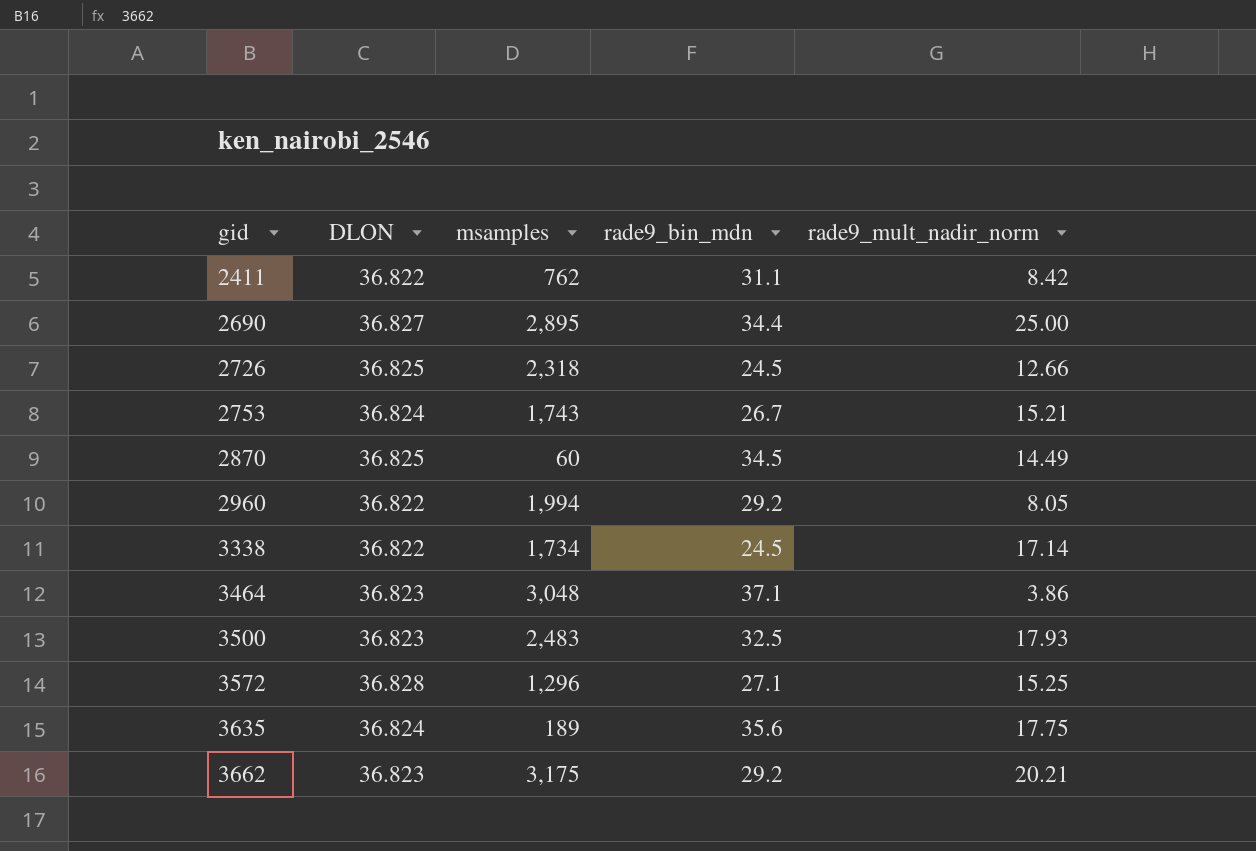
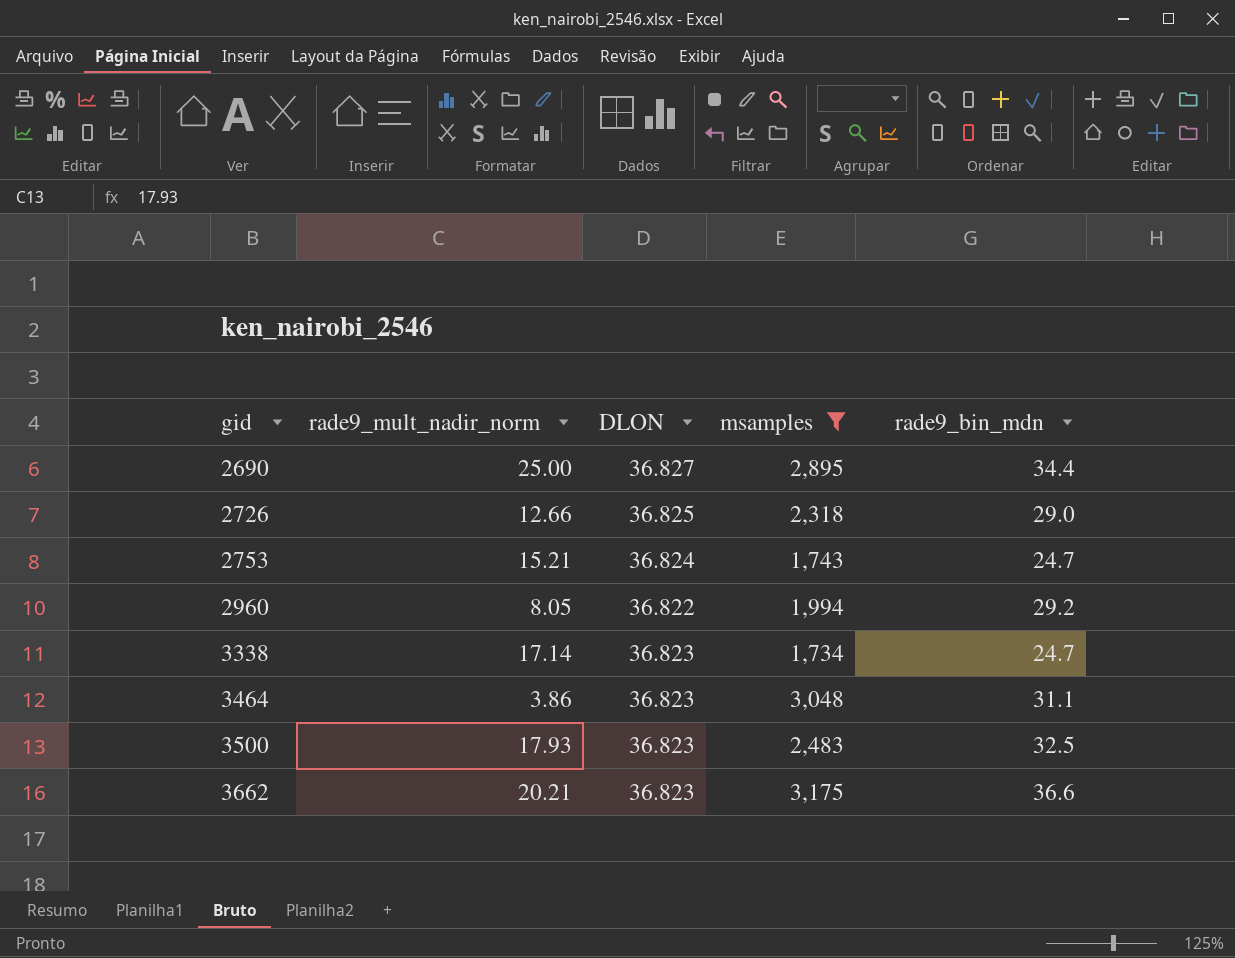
filter: none -> msamples >= 1,734
column rade9_mult_nadir_norm | position: 5 -> 2
2726 | rade9_bin_mdn: 24.5 -> 29.0
2753 | rade9_bin_mdn: 26.7 -> 24.7
3338 | DLON: 36.822 -> 36.823
3338 | rade9_bin_mdn: 24.5 -> 24.7
3464 | rade9_bin_mdn: 37.1 -> 31.1
3662 | rade9_bin_mdn: 29.2 -> 36.6

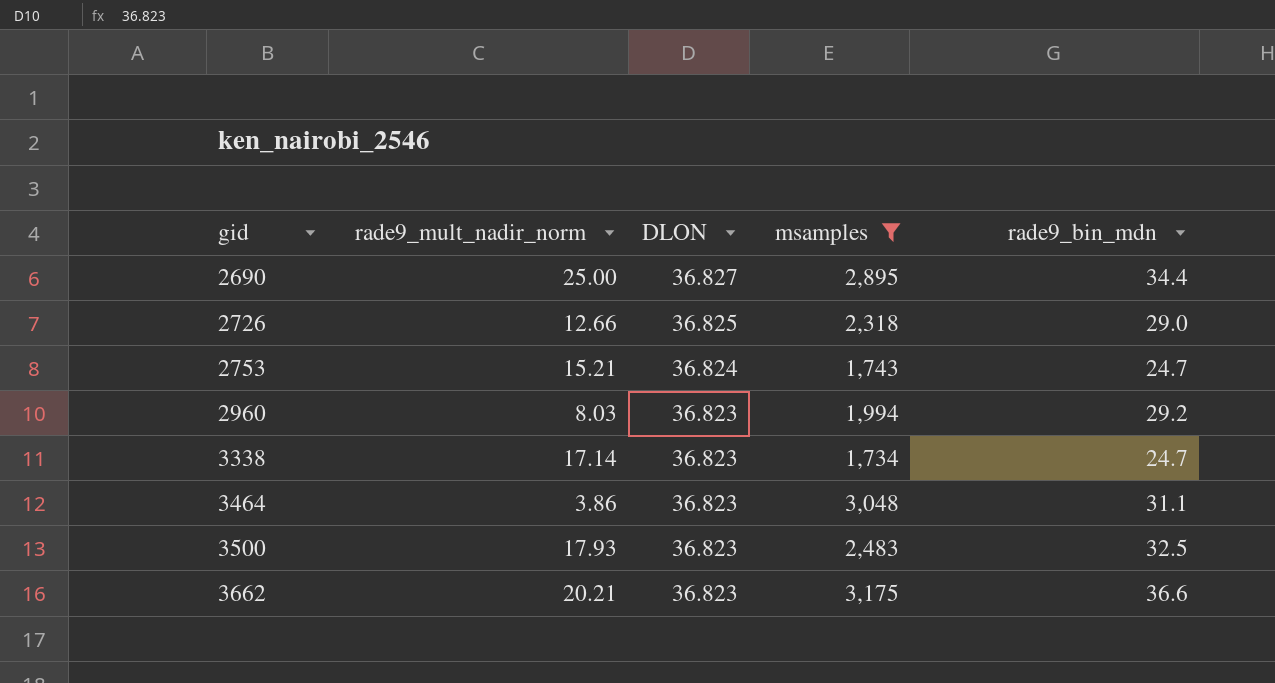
2960 | rade9_mult_nadir_norm: 8.05 -> 8.03
2960 | DLON: 36.822 -> 36.823

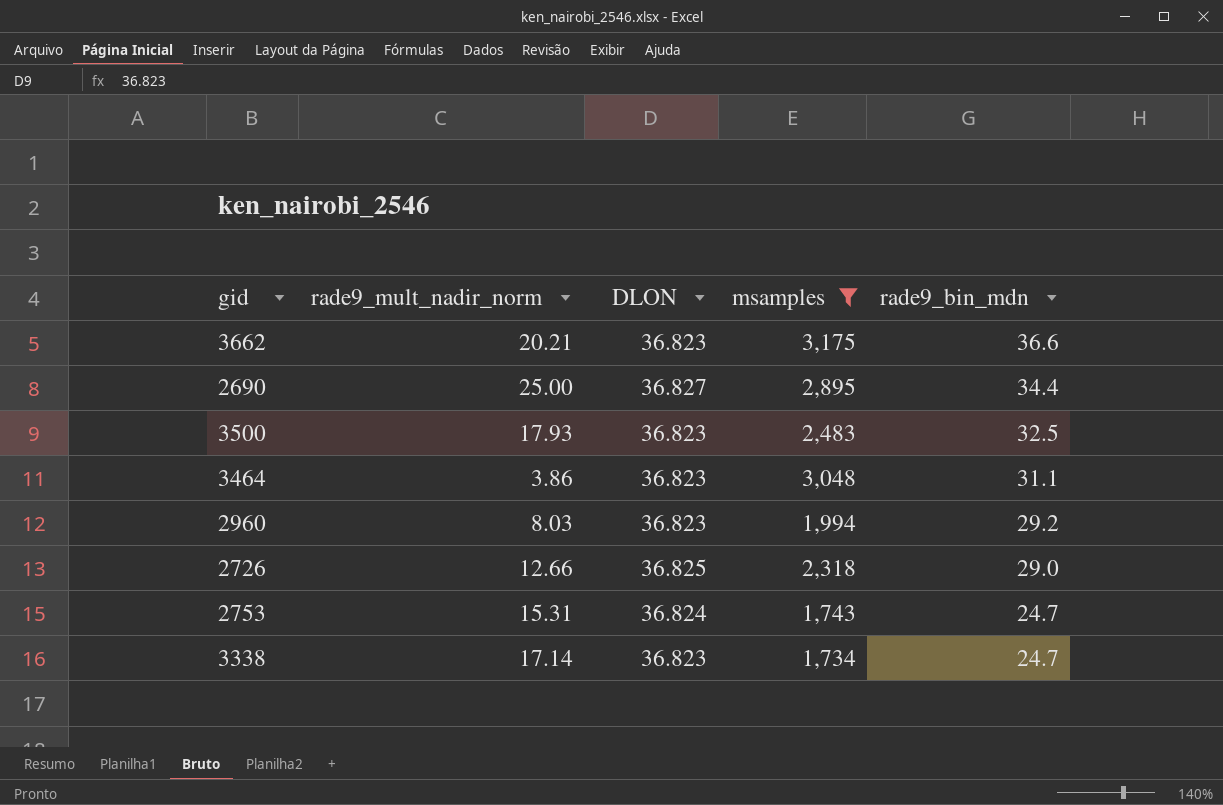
row order: gid ascending -> rade9_bin_mdn descending
2753 | rade9_mult_nadir_norm: 15.21 -> 15.31

